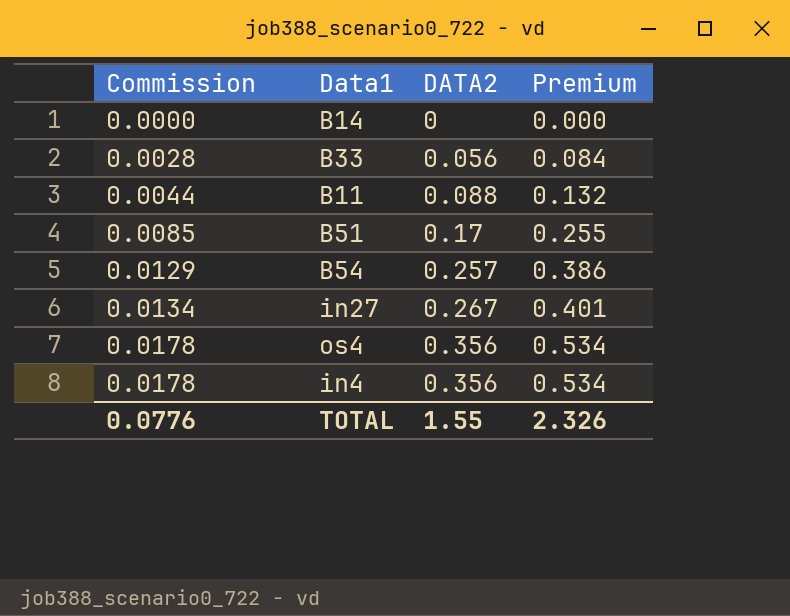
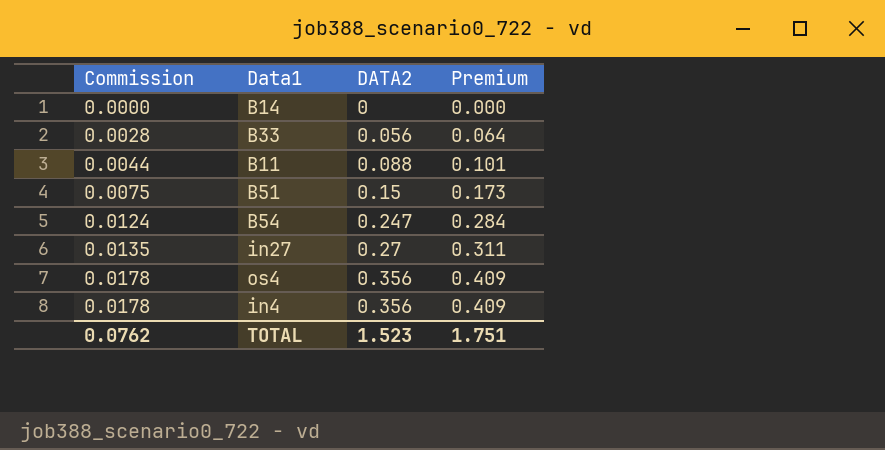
column Premium | formula: [DATA2] * 1.5 -> [DATA2] * 1.15
B51 | Commission: 0.0085 -> 0.0075
B51 | DATA2: 0.17 -> 0.15
B54 | Commission: 0.0129 -> 0.0124
B54 | DATA2: 0.257 -> 0.247
in27 | Commission: 0.0134 -> 0.0135
in27 | DATA2: 0.267 -> 0.27
TOTAL | Commission: 0.0776 -> 0.0762
TOTAL | DATA2: 1.55 -> 1.523
TOTAL | Premium: 2.326 -> 1.751

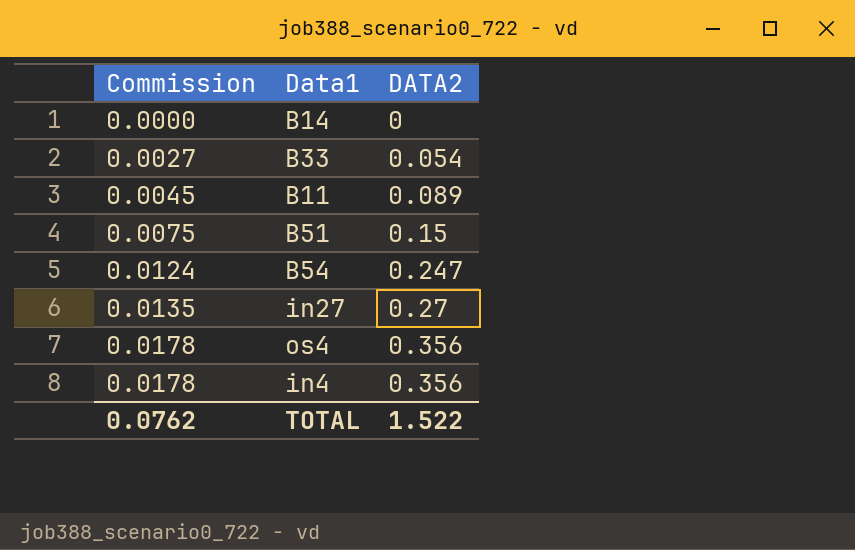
column Premium | formula: [DATA2] * 1.15 -> none
B33 | Commission: 0.0028 -> 0.0027
B33 | DATA2: 0.056 -> 0.054
B11 | Commission: 0.0044 -> 0.0045
B11 | DATA2: 0.088 -> 0.089
TOTAL | DATA2: 1.523 -> 1.522

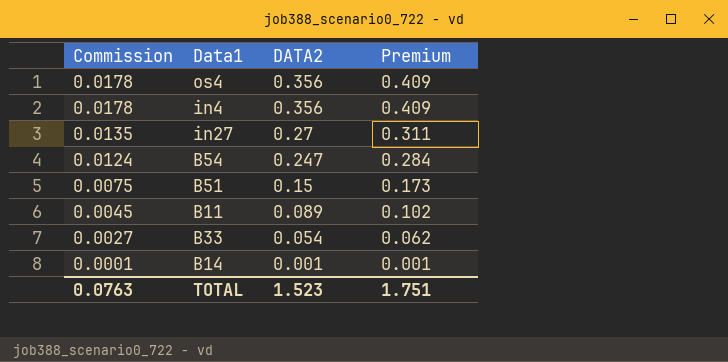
row order: Commission ascending -> Commission descending
column Premium | formula: none -> [DATA2] * 1.15
B14 | Commission: 0.0000 -> 0.0001
B14 | DATA2: 0 -> 0.001
TOTAL | Commission: 0.0762 -> 0.0763
TOTAL | DATA2: 1.522 -> 1.523

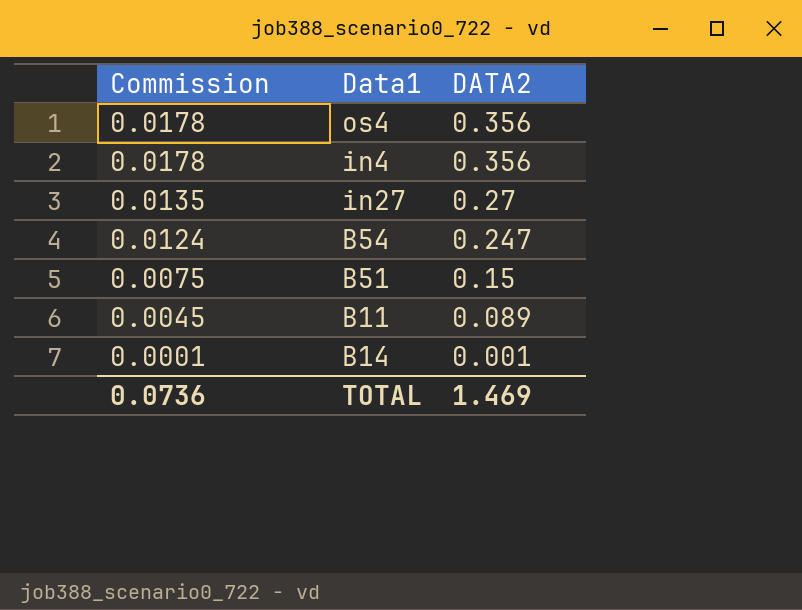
column Premium | formula: [DATA2] * 1.15 -> none
row B33: 0.0027 | 0.054 | 0.062 -> none
TOTAL | Commission: 0.0763 -> 0.0736
TOTAL | DATA2: 1.523 -> 1.469

